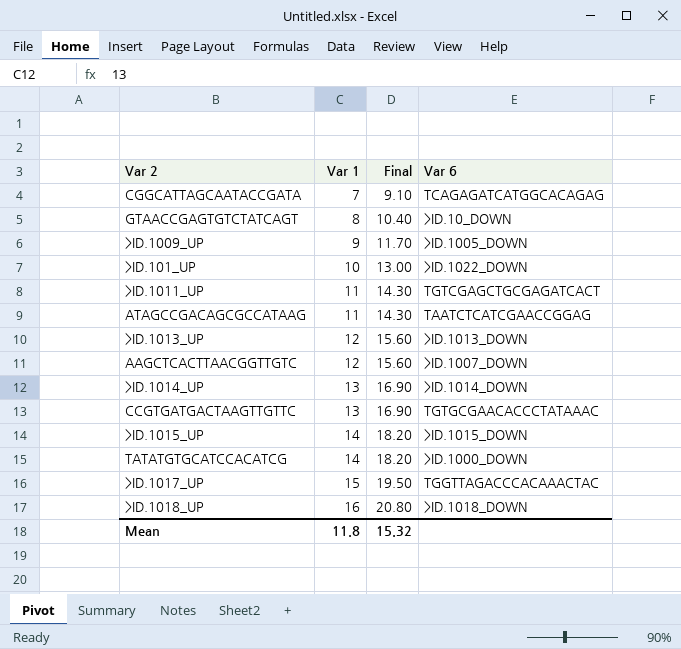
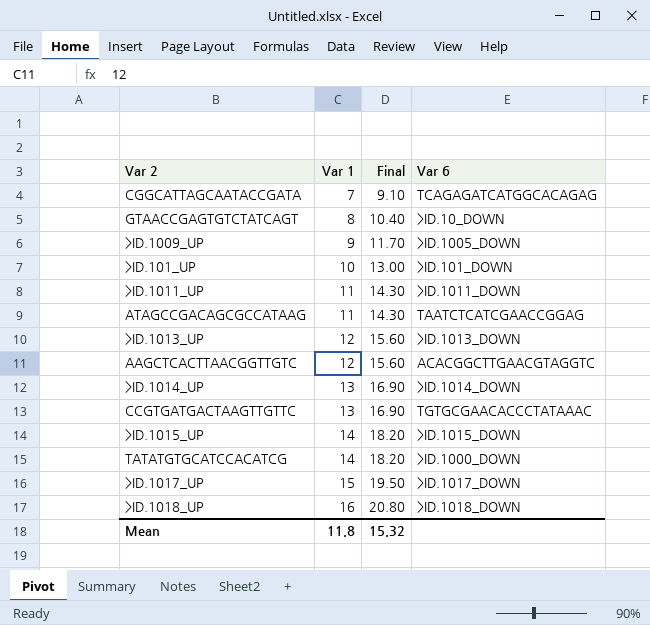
>ID.101_UP | Var 6: >ID.1022_DOWN -> >ID.101_DOWN
>ID.1011_UP | Var 6: TGTCGAGCTGCGAGATCACT -> >ID.1011_DOWN
AAGCTCACTTAACGGTTGTC | Var 6: >ID.1007_DOWN -> ACACGGCTTGAACGTAGGTC
>ID.1017_UP | Var 6: TGGTTAGACCCACAAACTAC -> >ID.1017_DOWN

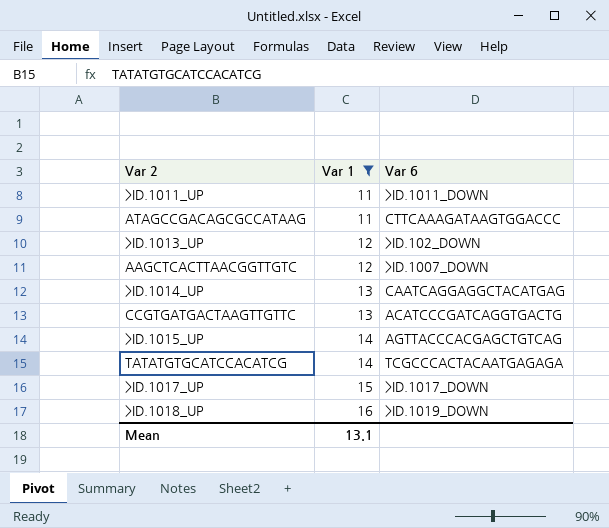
filter: none -> Var 1 >= 11
column Final | formula: [Var 1] * 1.3 -> none
ATAGCCGACAGCGCCATAAG | Var 6: TAATCTCATCGAACCGGAG -> CTTCAAAGATAAGTGGACCC
>ID.1013_UP | Var 6: >ID.1013_DOWN -> >ID.102_DOWN
AAGCTCACTTAACGGTTGTC | Var 6: ACACGGCTTGAACGTAGGTC -> >ID.1007_DOWN
>ID.1014_UP | Var 6: >ID.1014_DOWN -> CAATCAGGAGGCTACATGAG
CCGTGATGACTAAGTTGTTC | Var 6: TGTGCGAACACCCTATAAAC -> ACATCCCGATCAGGTGACTG
>ID.1015_UP | Var 6: >ID.1015_DOWN -> AGTTACCCACGAGCTGTCAG
TATATGTGCATCCACATCG | Var 6: >ID.1000_DOWN -> TCGCCCACTACAATGAGAGA
>ID.1018_UP | Var 6: >ID.1018_DOWN -> >ID.1019_DOWN
Mean | Var 1: 11.8 -> 13.1

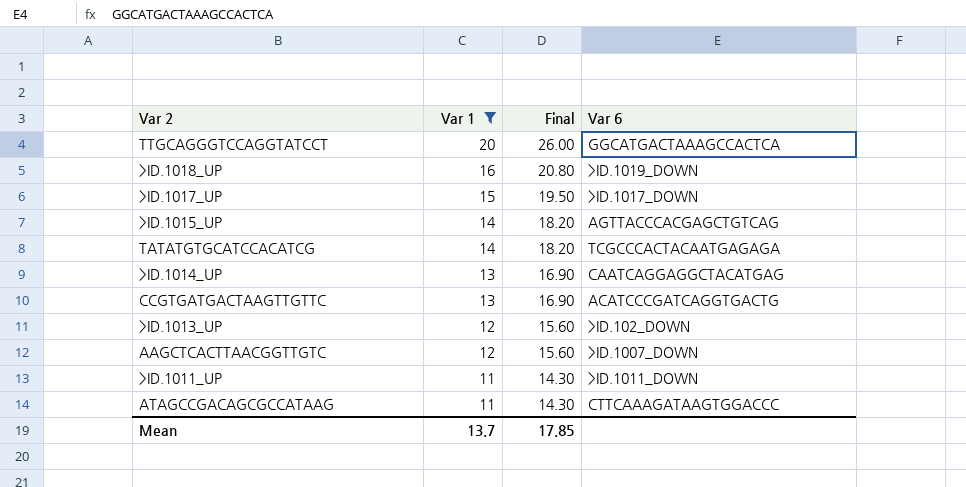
row order: Var 1 ascending -> Var 1 descending
column Final | formula: none -> [Var 1] * 1.3
row TTGCAGGGTCCAGGTATCCT: none -> 20 | 26.00 | GGCATGACTAAAGCCACTCA
Mean | Var 1: 13.1 -> 13.7

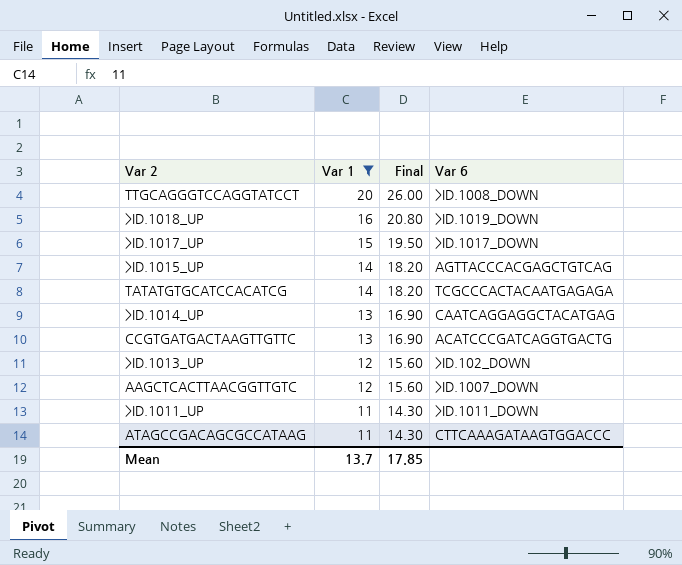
TTGCAGGGTCCAGGTATCCT | Var 6: GGCATGACTAAAGCCACTCA -> >ID.1008_DOWN

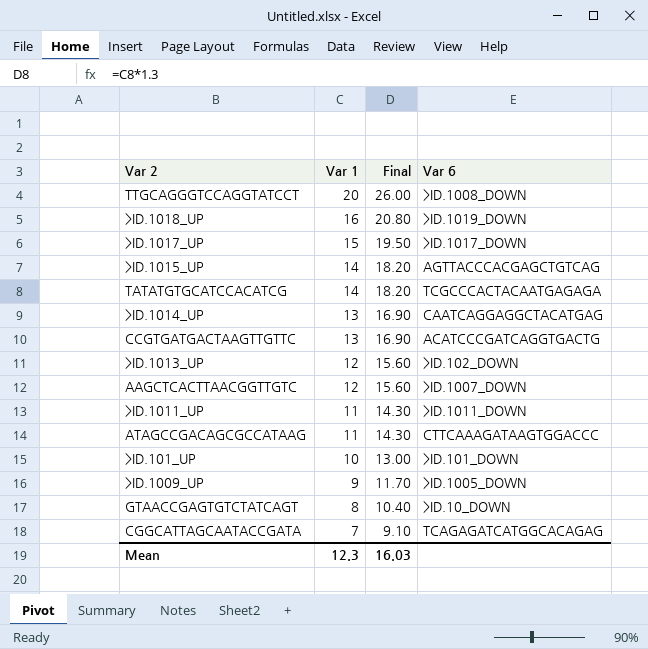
filter: Var 1 >= 11 -> none
Mean | Var 1: 13.7 -> 12.3
Mean | Final: 17.85 -> 16.03

